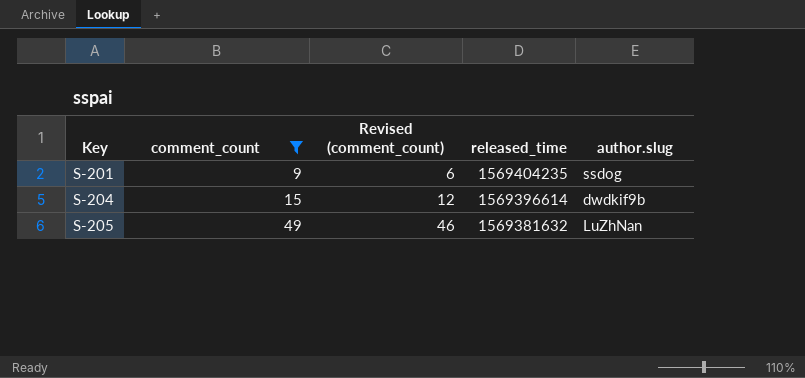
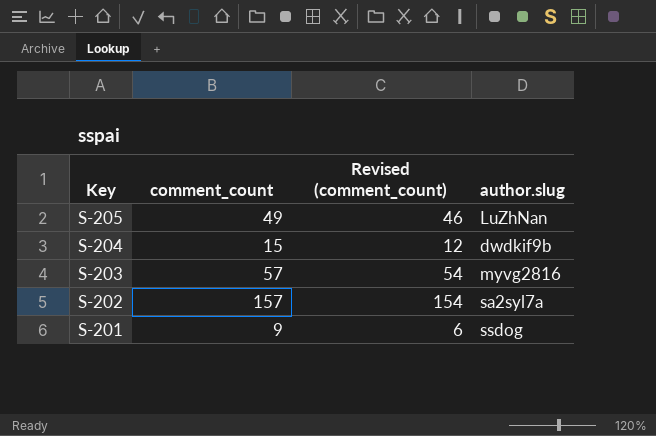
filter: comment_count <= 49 -> none
row order: Key ascending -> Key descending
column released_time | position: 4 -> none

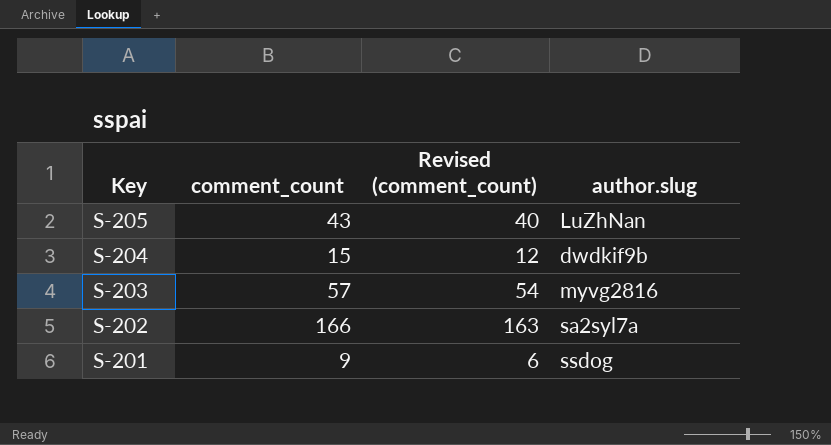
S-205 | comment_count: 49 -> 43
S-205 | Revised (comment_count): 46 -> 40
S-202 | comment_count: 157 -> 166
S-202 | Revised (comment_count): 154 -> 163

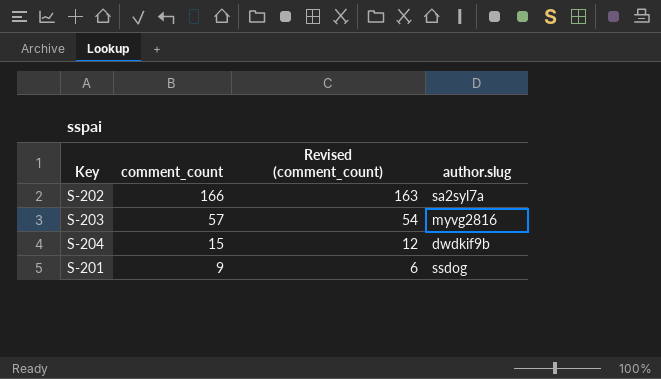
row order: Key descending -> comment_count descending
row S-205: 43 | 40 | LuZhNan -> none

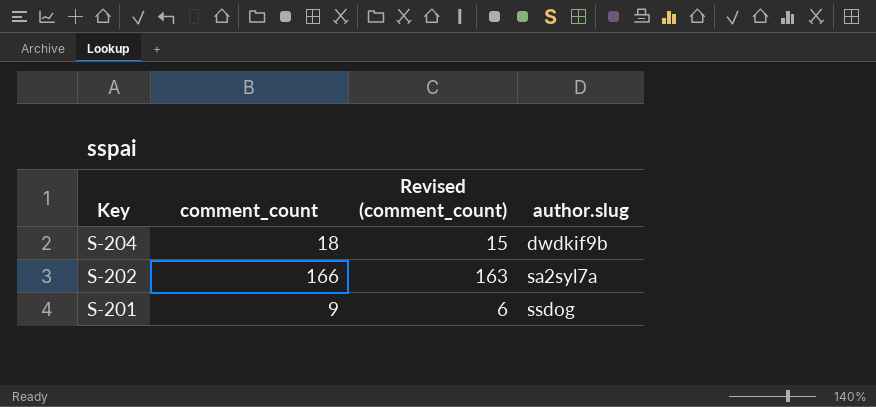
row order: comment_count descending -> Key descending
row S-203: 57 | 54 | myvg2816 -> none
S-204 | comment_count: 15 -> 18
S-204 | Revised (comment_count): 12 -> 15

